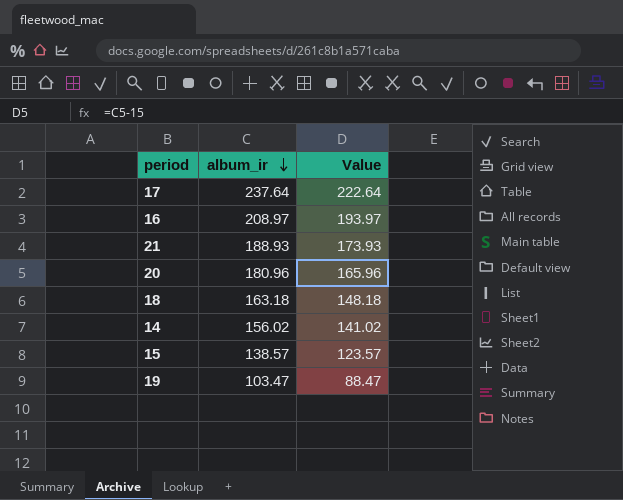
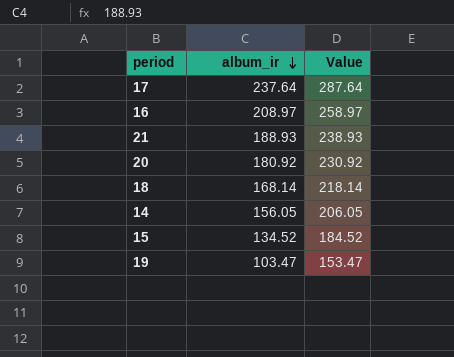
column Value | formula: [album_ir] - 15 -> [album_ir] + 50
20 | album_ir: 180.96 -> 180.92
18 | album_ir: 163.18 -> 168.14
14 | album_ir: 156.02 -> 156.05
15 | album_ir: 138.57 -> 134.52

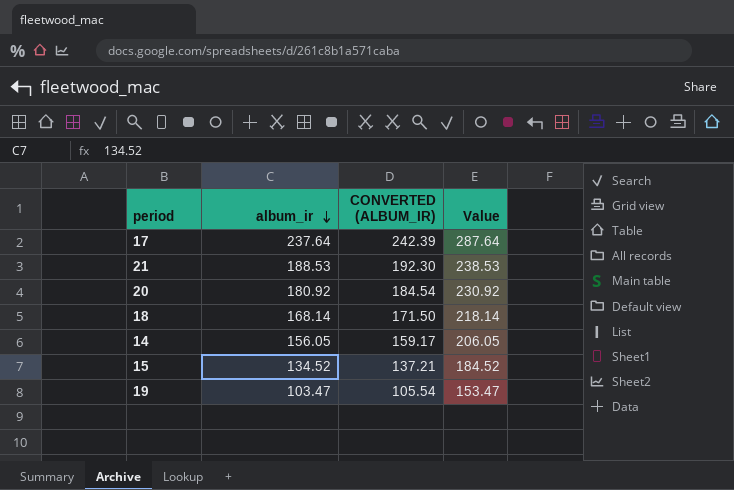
column CONVERTED (ALBUM_IR) | formula: none -> [album_ir] * 1.02
row 16: 208.97 | 258.97 -> none
21 | album_ir: 188.93 -> 188.53
21 | Value: 238.93 -> 238.53

